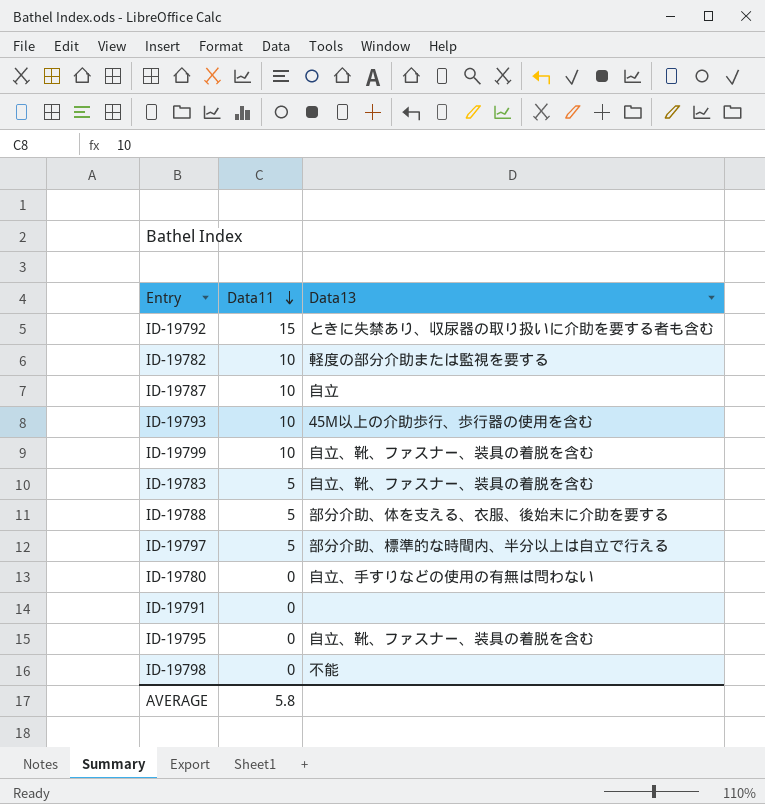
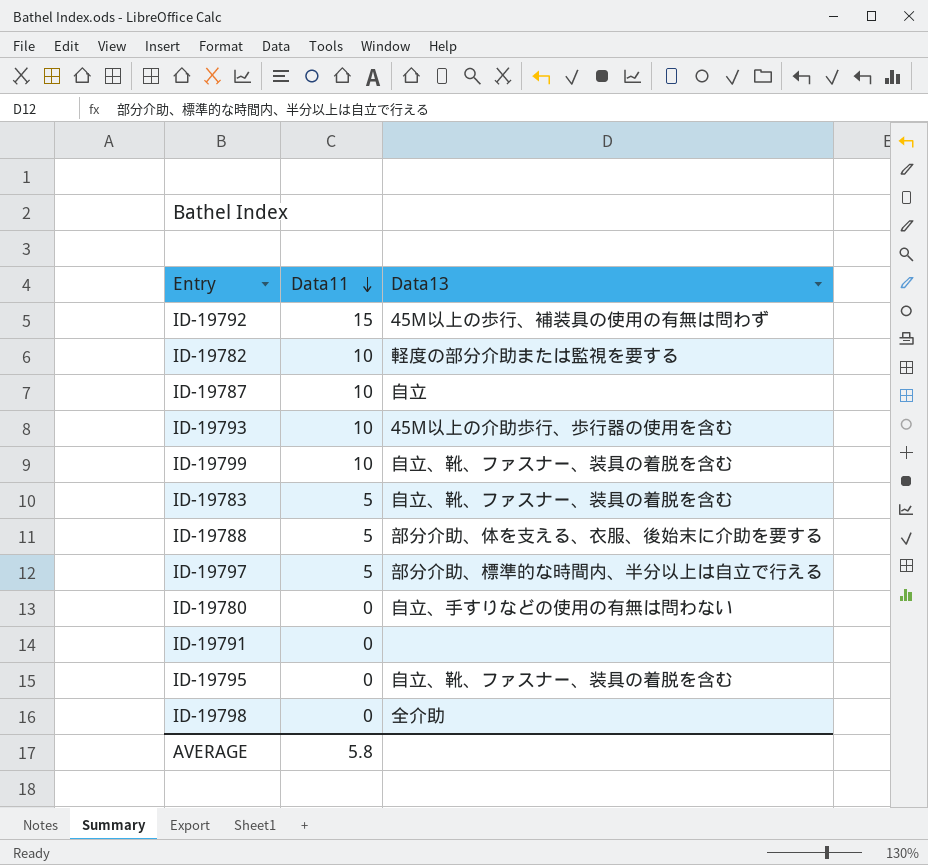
ID-19792 | Data13: ときに失禁あり、収尿器の取り扱いに介助を要する者も含む -> 45M以上の歩行、補装具の使用の有無は問わず
ID-19798 | Data13: 不能 -> 全介助

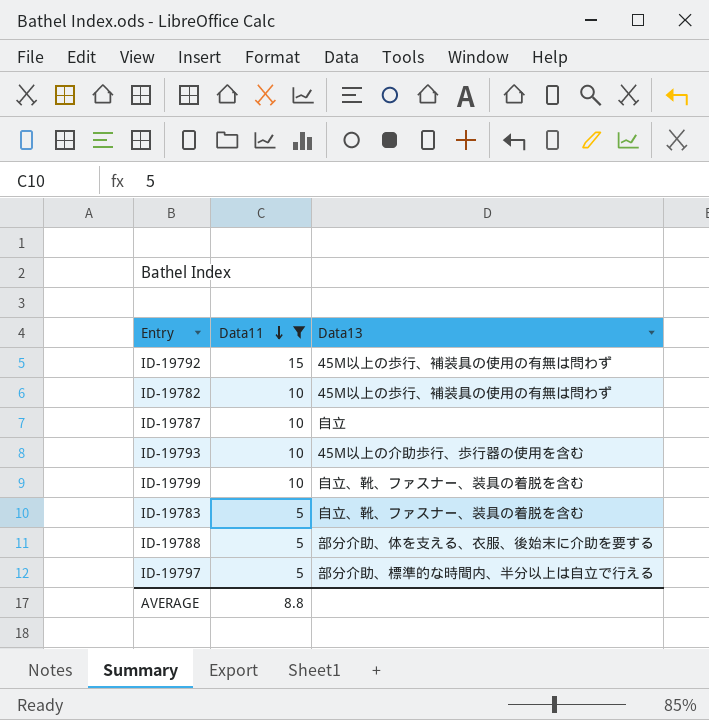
filter: none -> Data11 != 0
ID-19782 | Data13: 軽度の部分介助または監視を要する -> 45M以上の歩行、補装具の使用の有無は問わず
AVERAGE | Data11: 5.8 -> 8.8

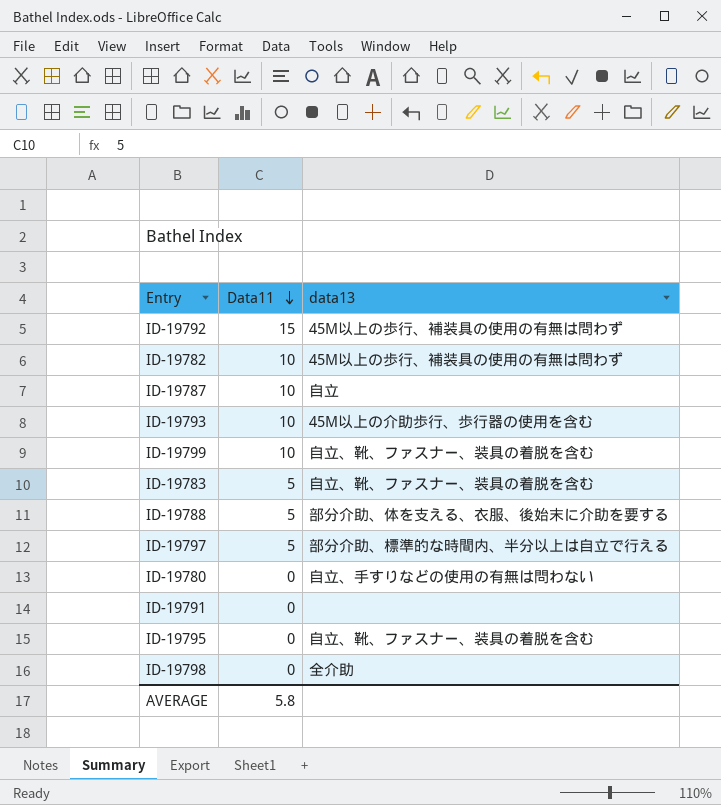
filter: Data11 != 0 -> none
column name: Data13 -> data13
AVERAGE | Data11: 8.8 -> 5.8

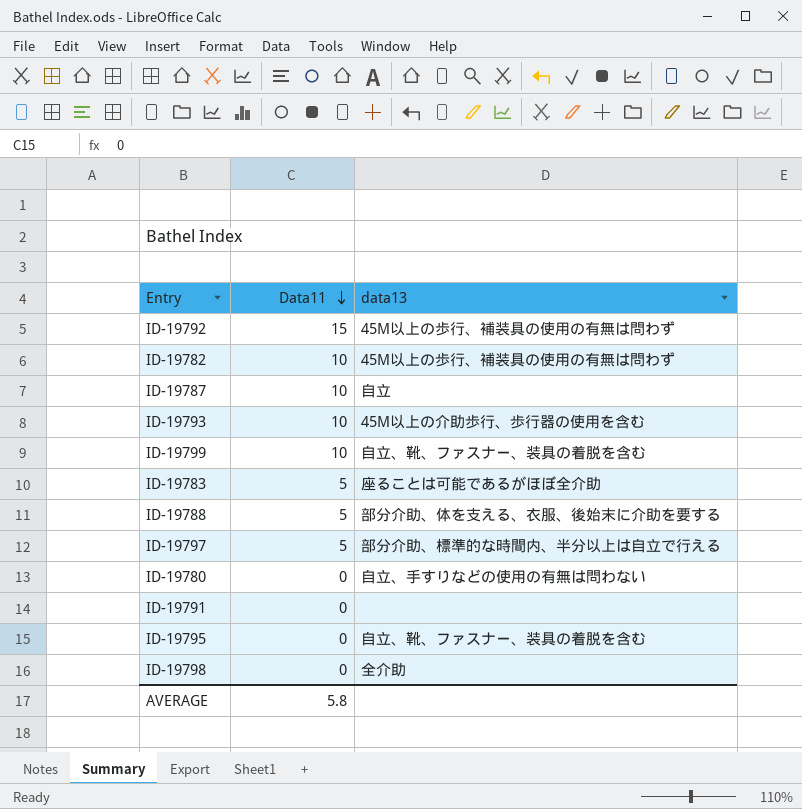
ID-19783 | data13: 自立、靴、ファスナー、装具の着脱を含む -> 座ることは可能であるがほぼ全介助

